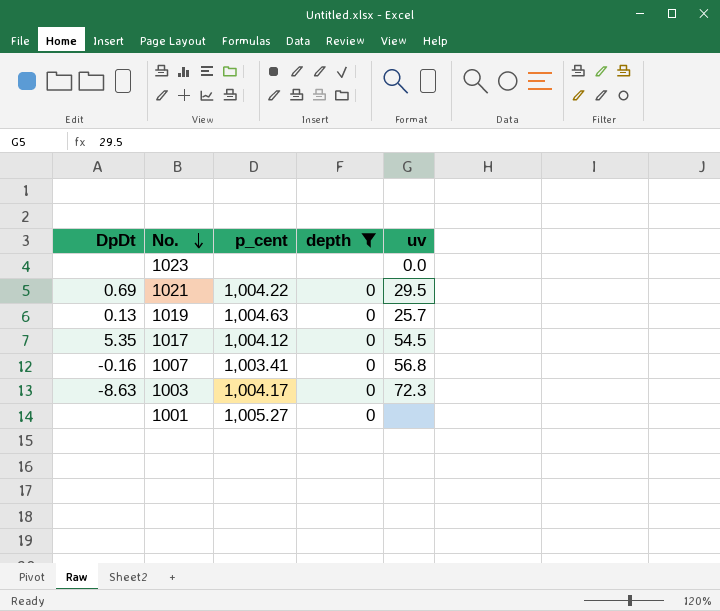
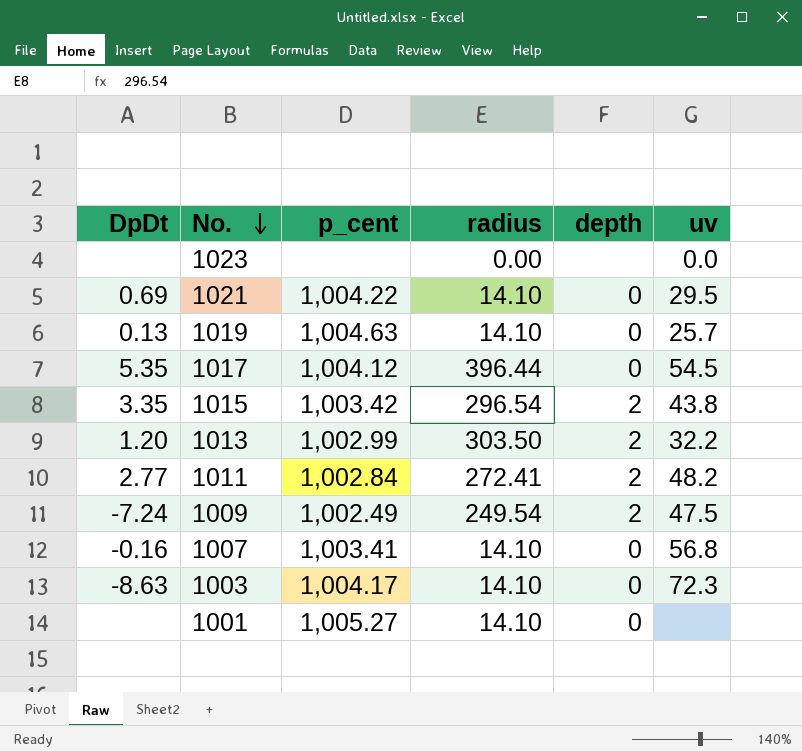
filter: depth != 2 -> none
column radius | position: none -> 4

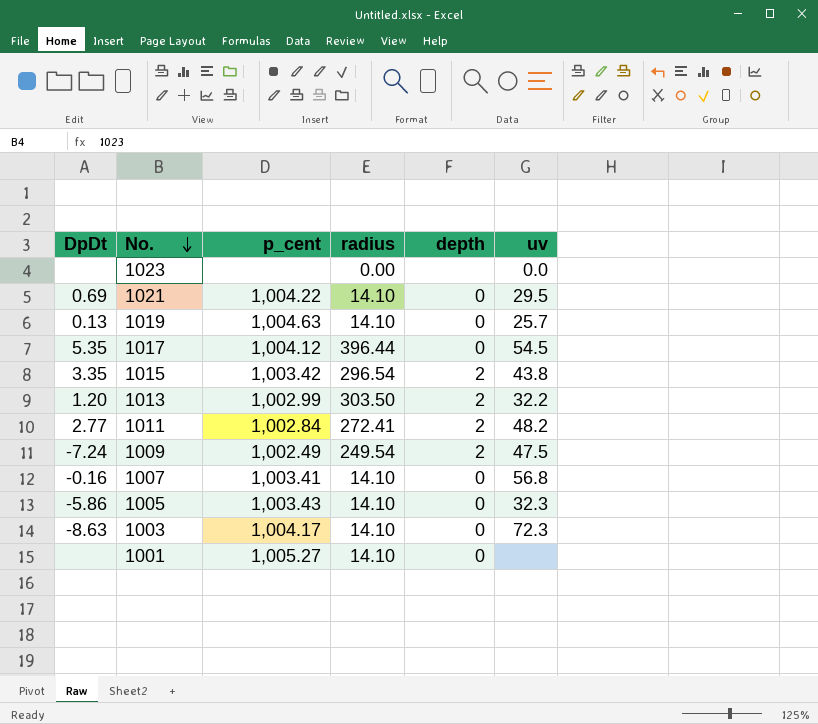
row 1005: none -> -5.86 | 1,003.43 | 14.10 | 0 | 32.3

